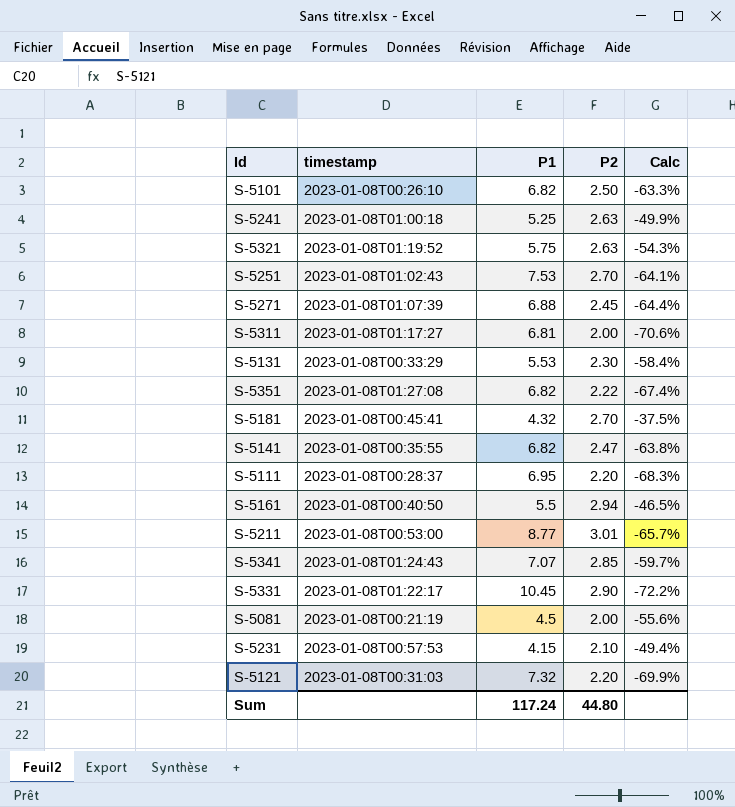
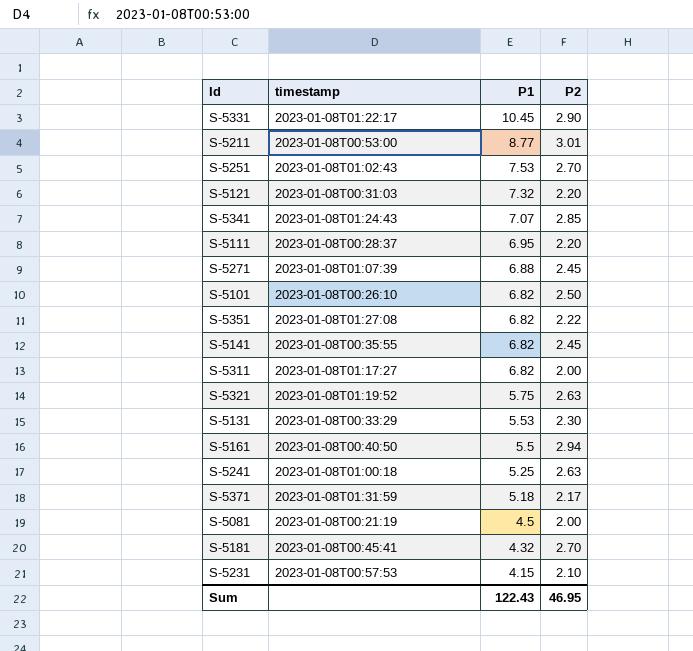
row order: none -> P1 descending
column Calc | formula: ([P2] - [P1]) / [P1] -> none
S-5141 | P2: 2.47 -> 2.45
S-5311 | P1: 6.81 -> 6.82
row S-5371: none -> 2023-01-08T01:31:59 | 5.18 | 2.17
Sum | P1: 117.24 -> 122.43
Sum | P2: 44.80 -> 46.95

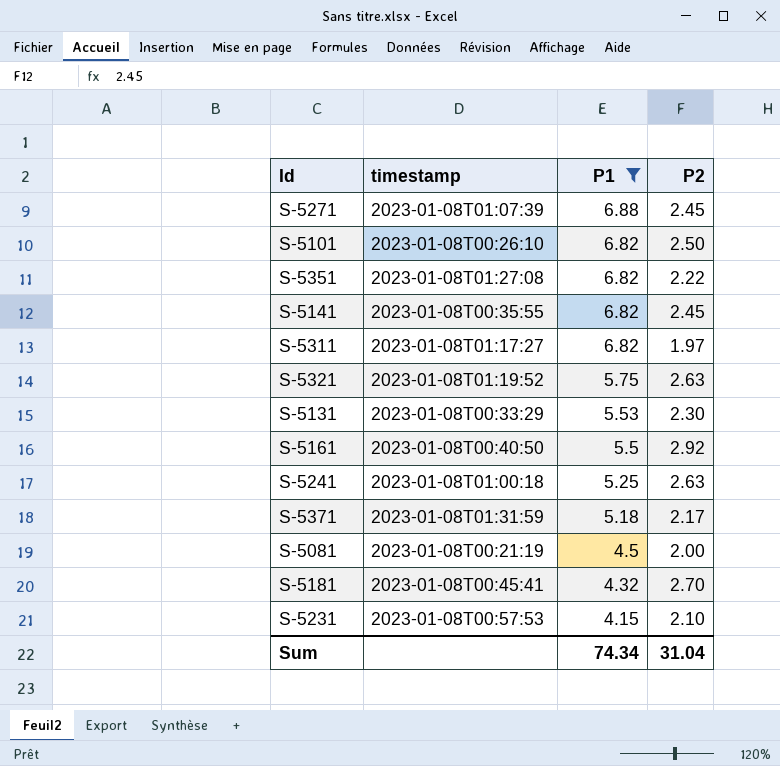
filter: none -> P1 <= 6.88
S-5311 | P2: 2.00 -> 1.97
S-5161 | P2: 2.94 -> 2.92
Sum | P1: 122.43 -> 74.34
Sum | P2: 46.95 -> 31.04

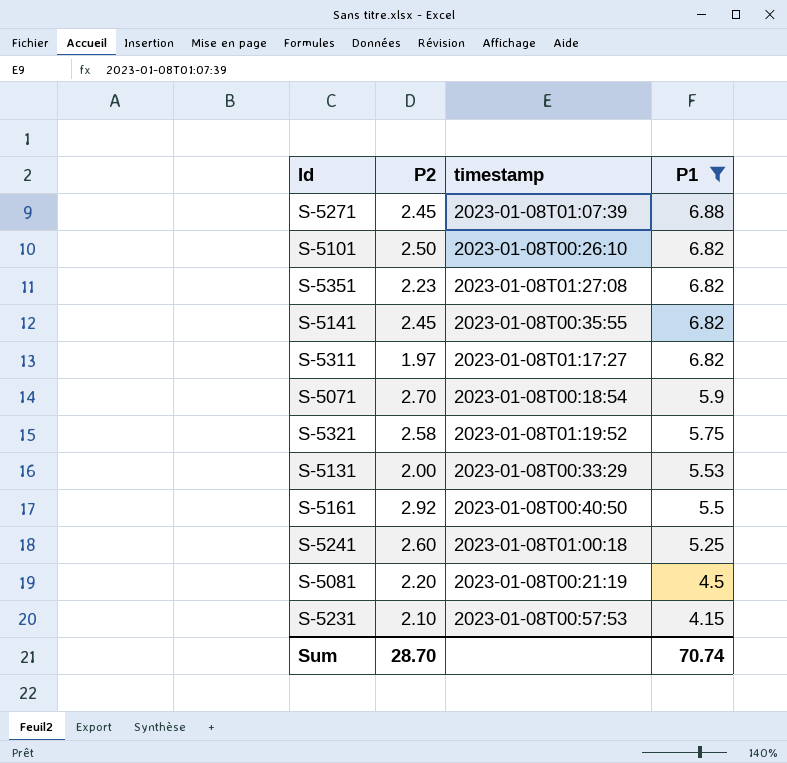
column P2 | position: 4 -> 2
row S-5371: 2023-01-08T01:31:59 | 5.18 | 2.17 -> none
row S-5181: 2023-01-08T00:45:41 | 4.32 | 2.70 -> none
S-5351 | P2: 2.22 -> 2.23
row S-5071: none -> 2.70 | 2023-01-08T00:18:54 | 5.9
S-5321 | P2: 2.63 -> 2.58
S-5131 | P2: 2.30 -> 2.00
S-5241 | P2: 2.63 -> 2.60
S-5081 | P2: 2.00 -> 2.20
Sum | P2: 31.04 -> 28.70
Sum | P1: 74.34 -> 70.74

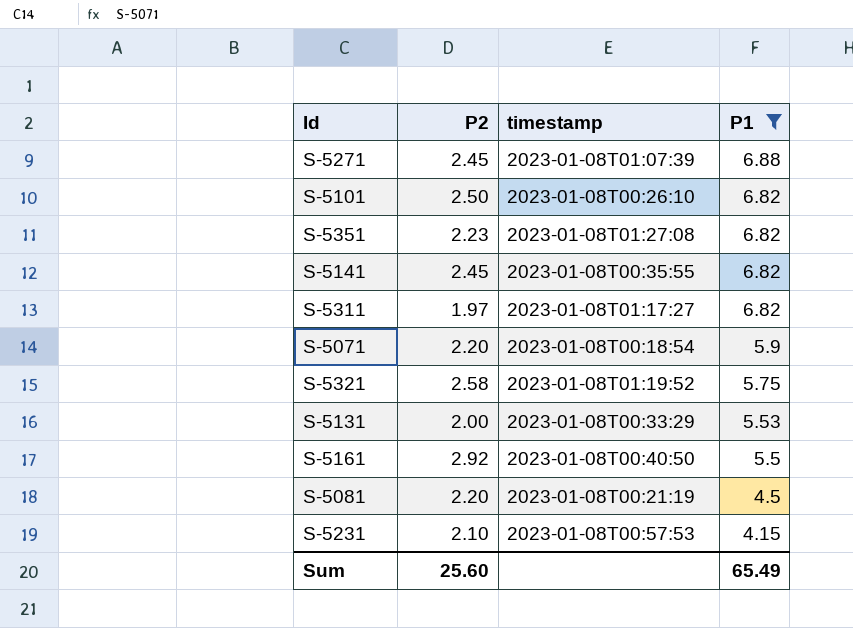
row S-5241: 2.60 | 2023-01-08T01:00:18 | 5.25 -> none
S-5071 | P2: 2.70 -> 2.20
Sum | P2: 28.70 -> 25.60
Sum | P1: 70.74 -> 65.49

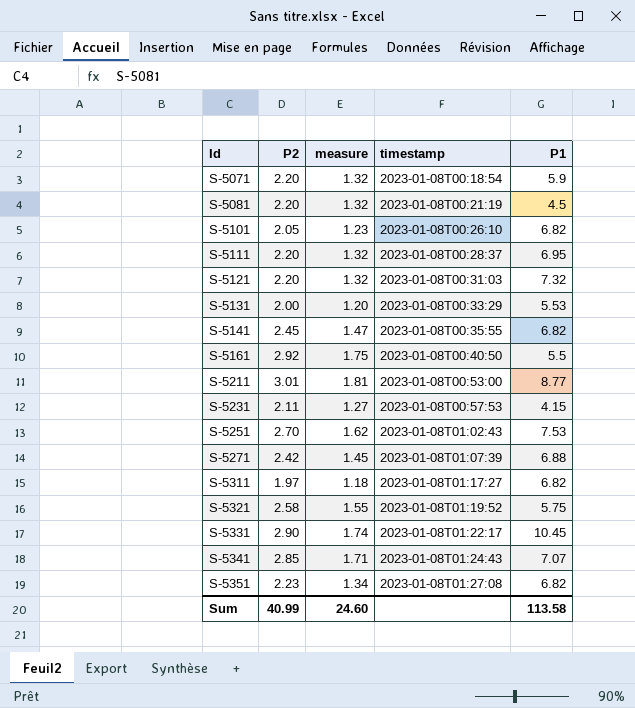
filter: P1 <= 6.88 -> none
row order: P1 descending -> Id ascending
column measure | formula: none -> [P2] * 0.6
S-5101 | P2: 2.50 -> 2.05
S-5231 | P2: 2.10 -> 2.11
S-5271 | P2: 2.45 -> 2.42
Sum | P2: 25.60 -> 40.99
Sum | P1: 65.49 -> 113.58

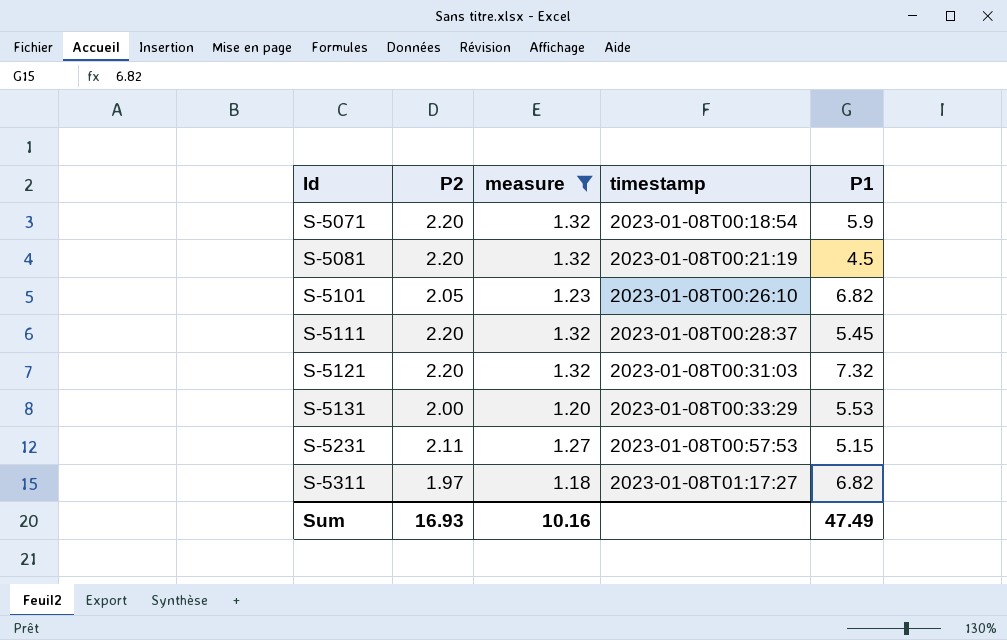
filter: none -> measure <= 1.32
S-5111 | P1: 6.95 -> 5.45
S-5231 | P1: 4.15 -> 5.15
Sum | P2: 40.99 -> 16.93
Sum | measure: 24.60 -> 10.16
Sum | P1: 113.58 -> 47.49

